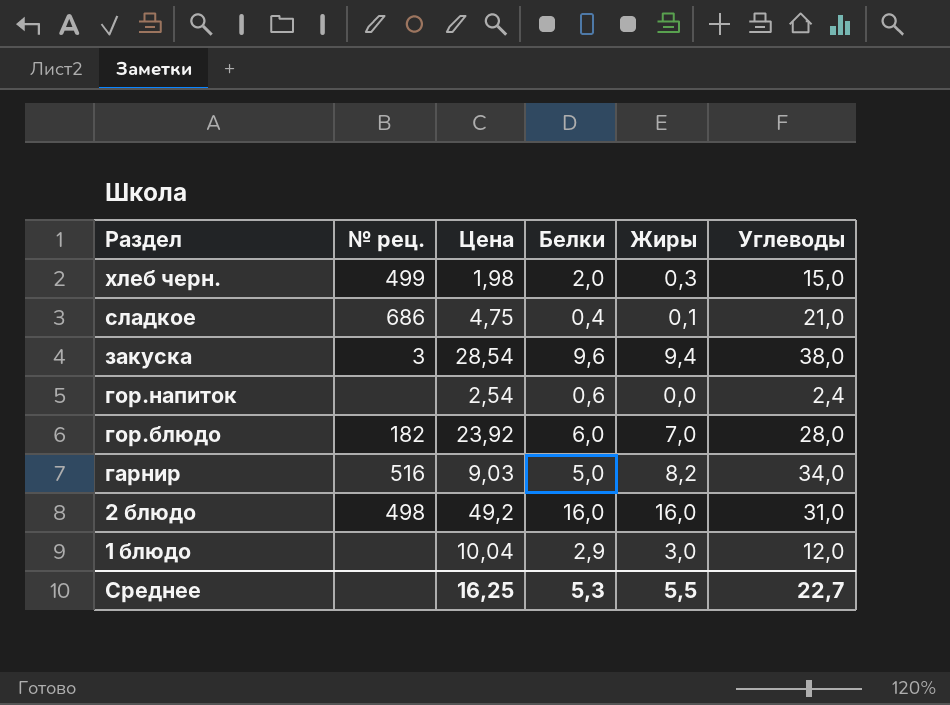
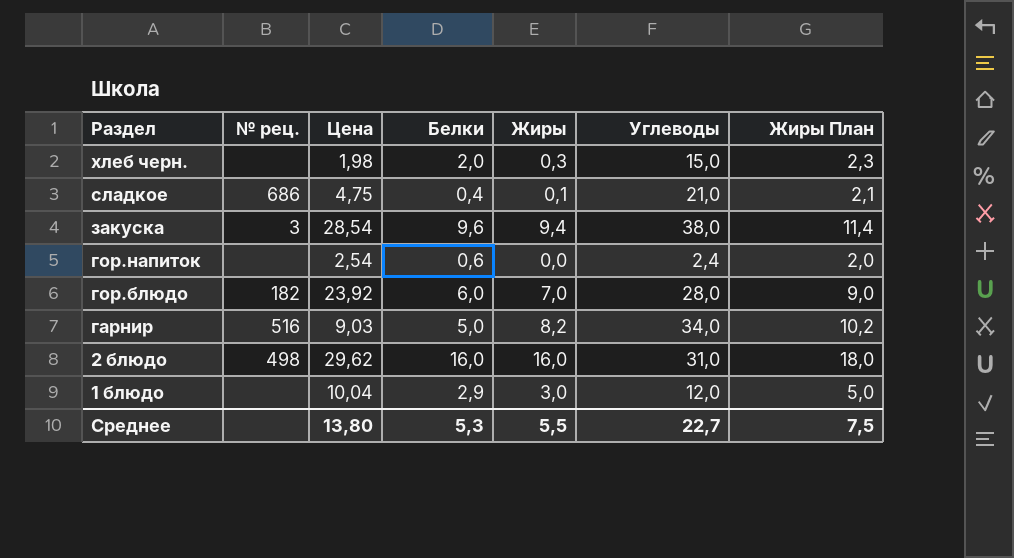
column Жиры План | formula: none -> [Жиры] + 2
хлеб черн. | № рец.: 499 -> none
2 блюдо | Цена: 49,2 -> 29,62
Среднее | Цена: 16,25 -> 13,80

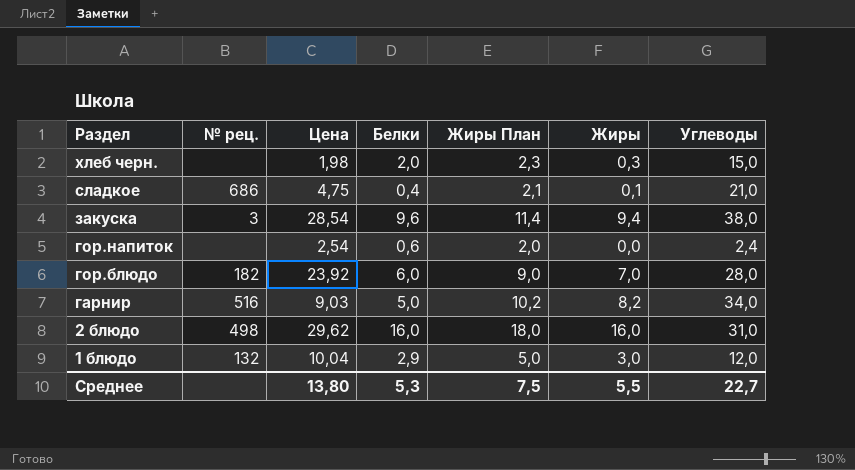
column Жиры План | position: 7 -> 5
1 блюдо | № рец.: none -> 132

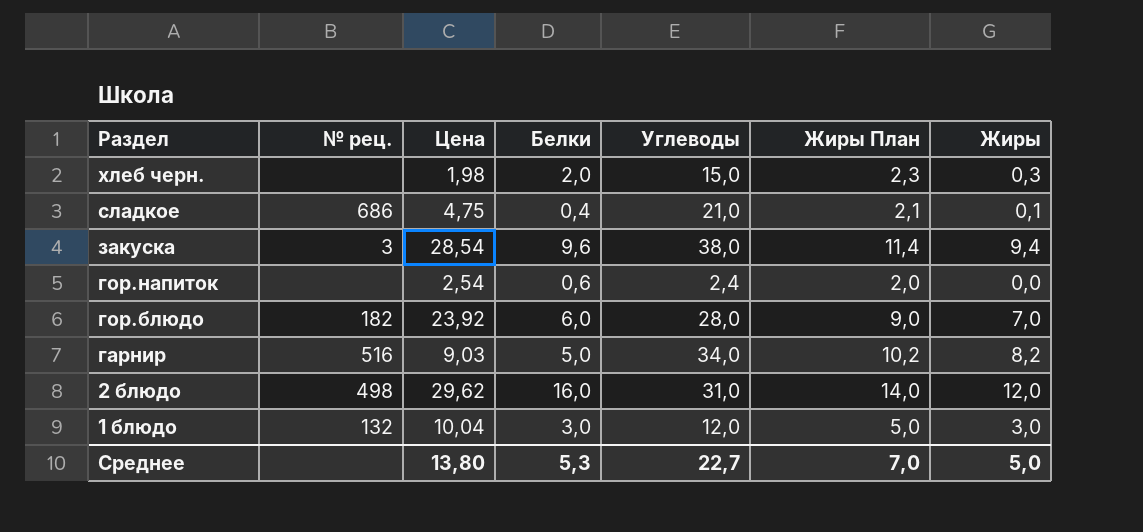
column Углеводы | position: 7 -> 5
2 блюдо | Жиры План: 18,0 -> 14,0
2 блюдо | Жиры: 16,0 -> 12,0
1 блюдо | Белки: 2,9 -> 3,0
Среднее | Жиры План: 7,5 -> 7,0
Среднее | Жиры: 5,5 -> 5,0

